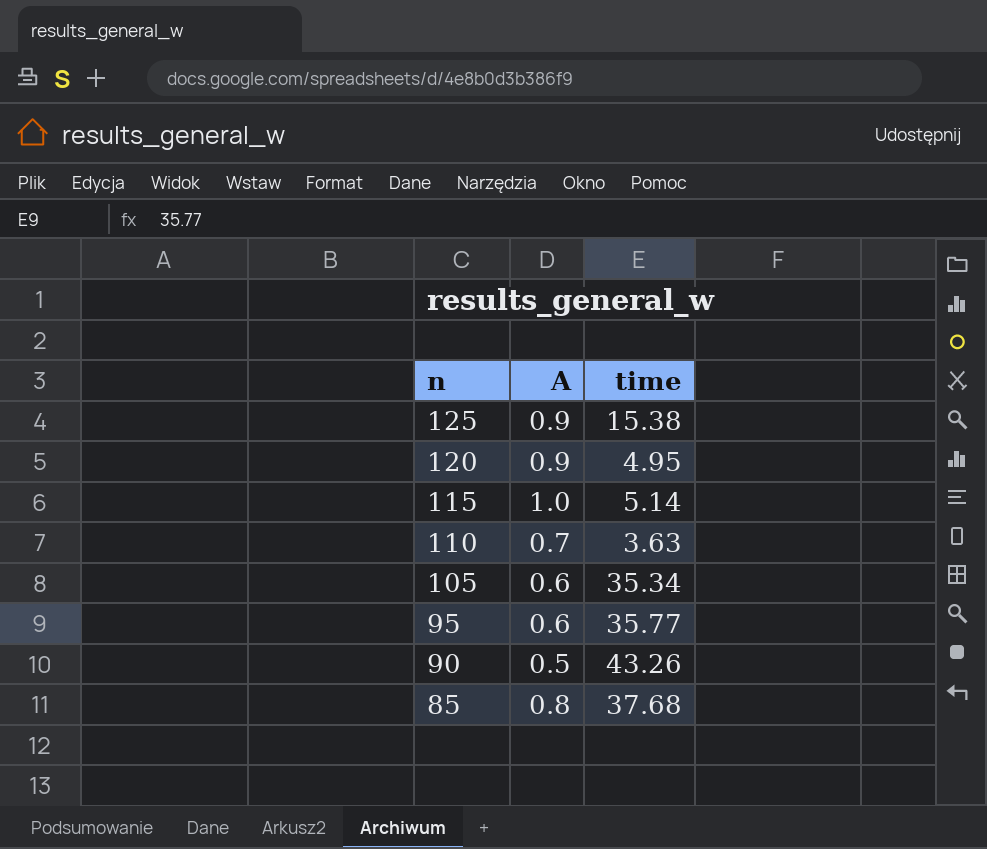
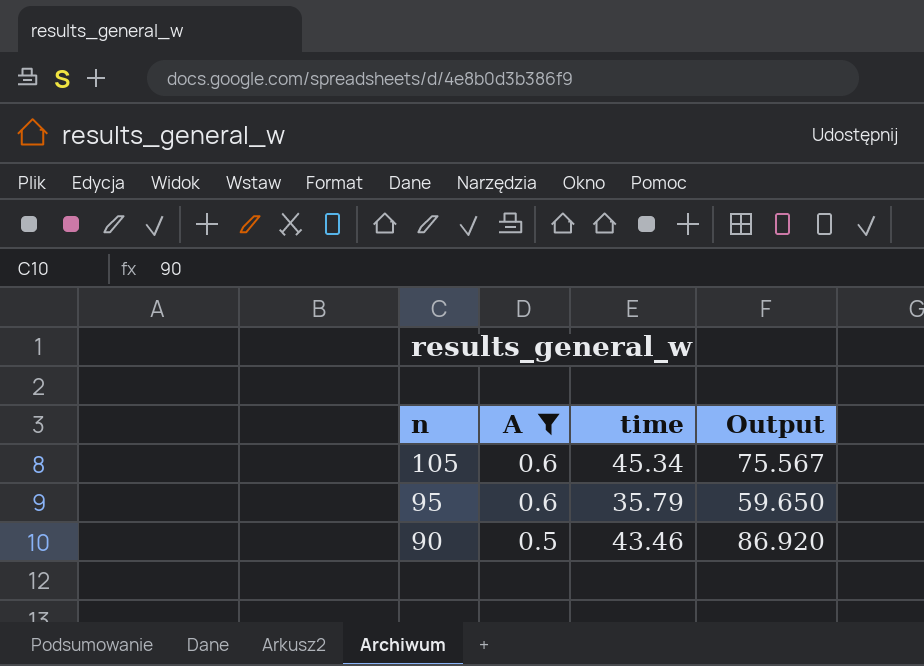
filter: none -> A <= 0.6
column Output | formula: none -> [time] / [A]
105 | time: 35.34 -> 45.34
95 | time: 35.77 -> 35.79
90 | time: 43.26 -> 43.46

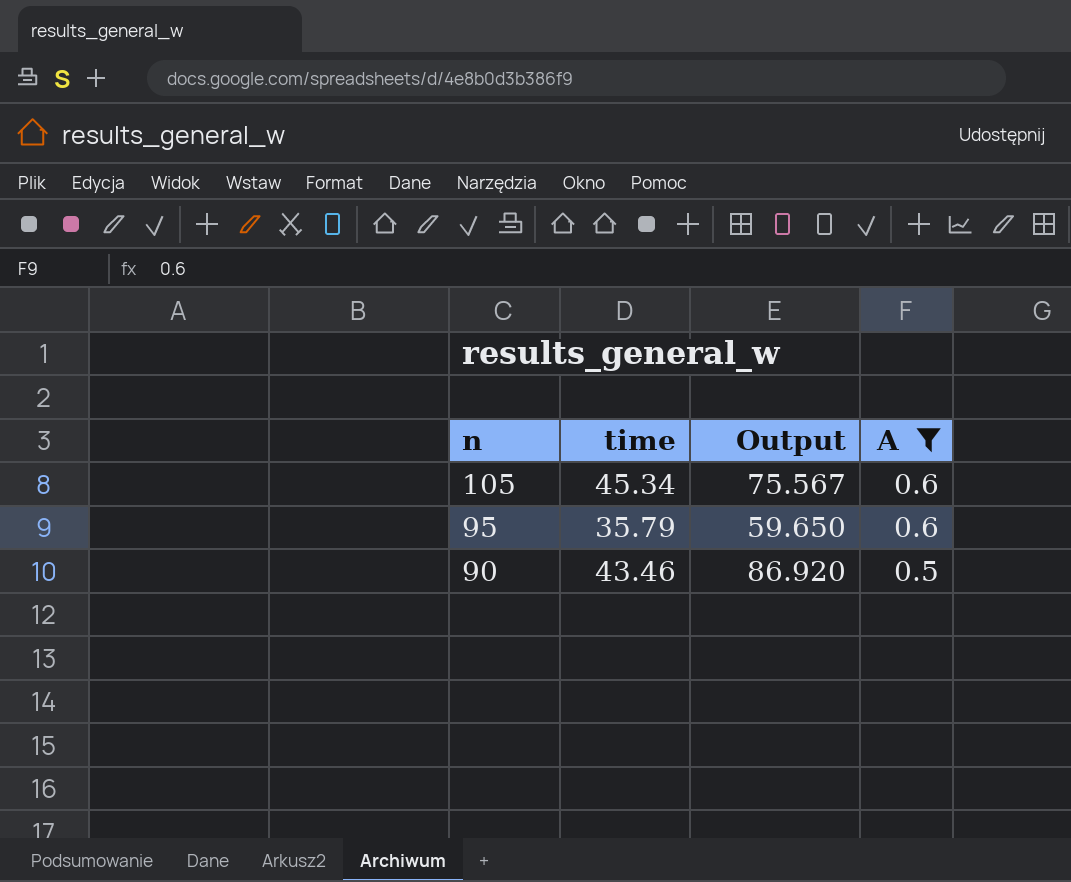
column A | position: 2 -> 4

